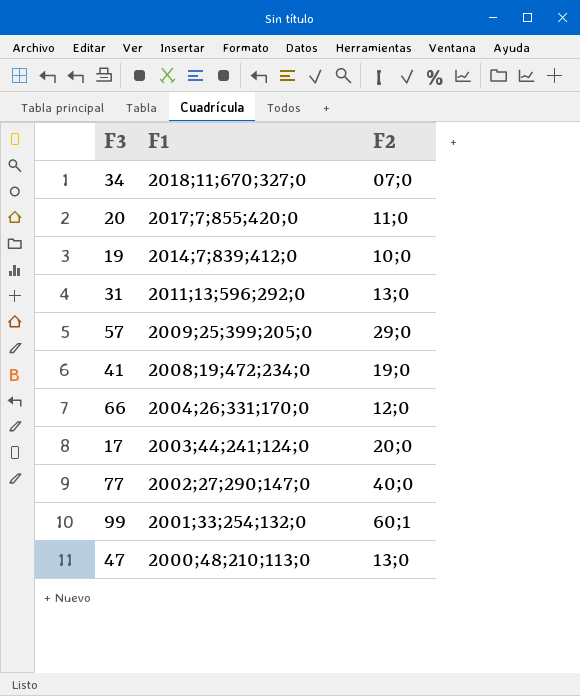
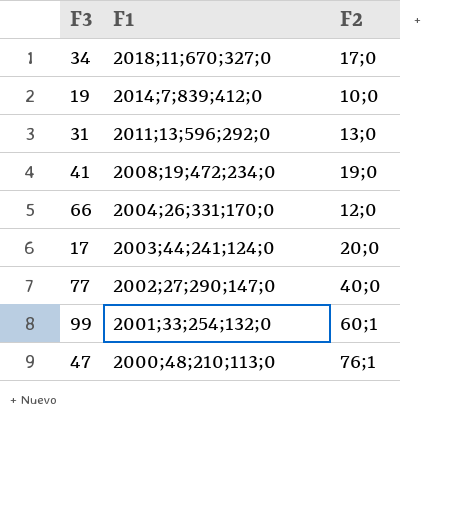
row 20: 2017;7;855;420;0 | 11;0 -> none
row 57: 2009;25;399;205;0 | 29;0 -> none
34 | F2: 07;0 -> 17;0
47 | F2: 13;0 -> 76;1

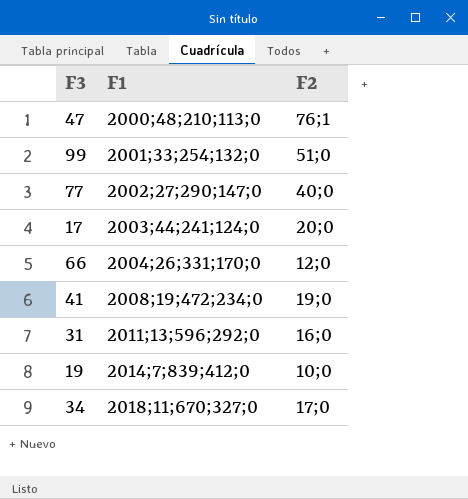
row order: F1 descending -> F1 ascending
99 | F2: 60;1 -> 51;0
31 | F2: 13;0 -> 16;0

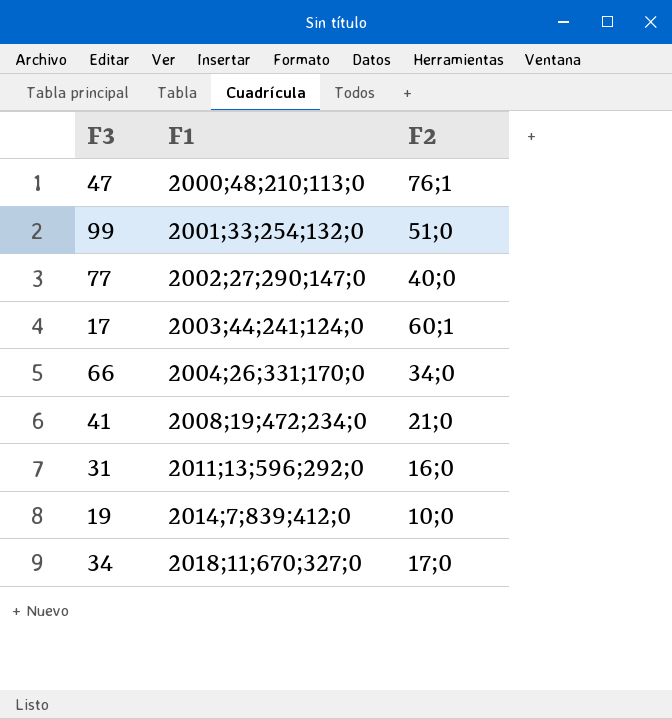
17 | F2: 20;0 -> 60;1
66 | F2: 12;0 -> 34;0
41 | F2: 19;0 -> 21;0

